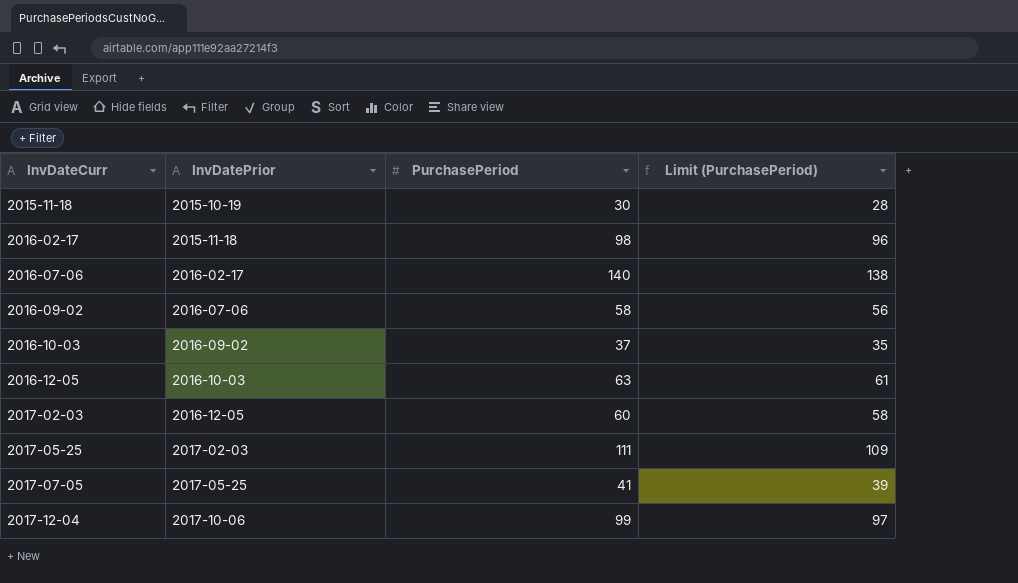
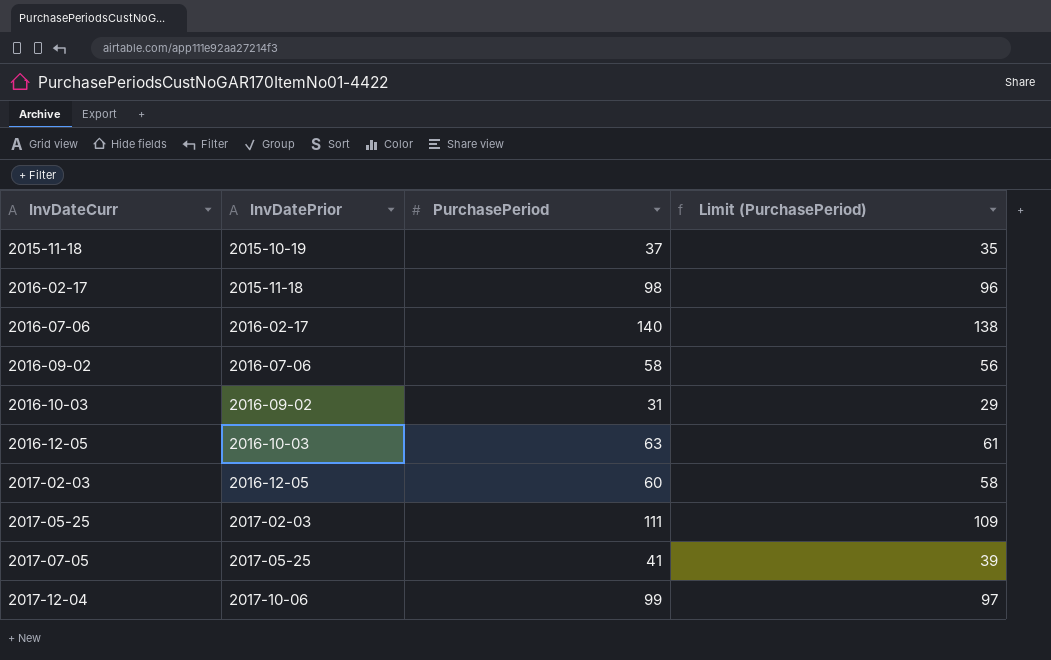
2015-11-18 | PurchasePeriod: 30 -> 37
2015-11-18 | Limit (PurchasePeriod): 28 -> 35
2016-10-03 | PurchasePeriod: 37 -> 31
2016-10-03 | Limit (PurchasePeriod): 35 -> 29

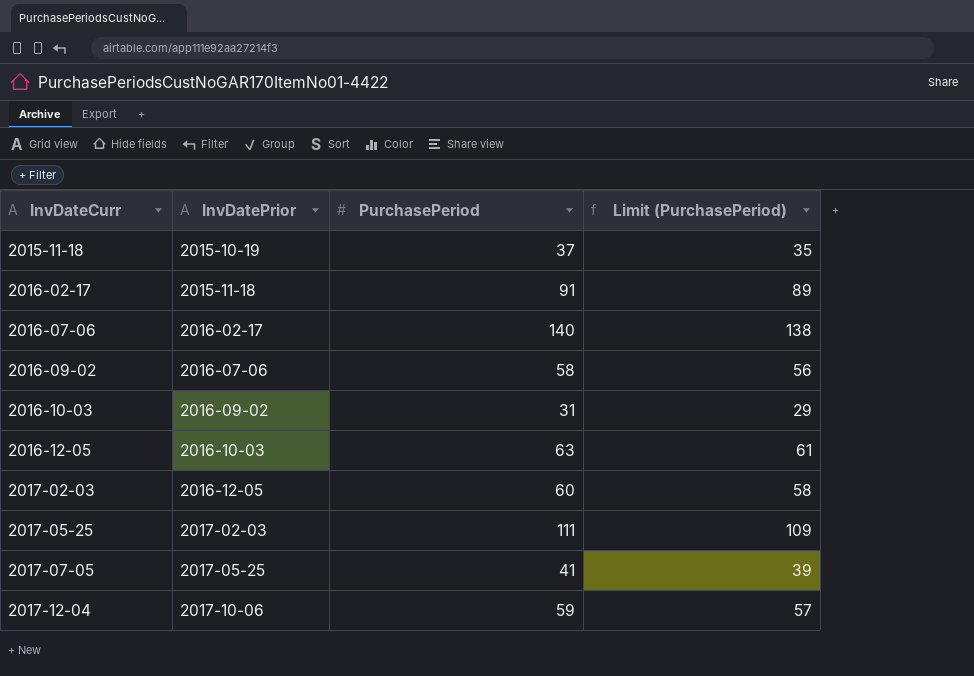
2016-02-17 | PurchasePeriod: 98 -> 91
2016-02-17 | Limit (PurchasePeriod): 96 -> 89
2017-12-04 | PurchasePeriod: 99 -> 59
2017-12-04 | Limit (PurchasePeriod): 97 -> 57

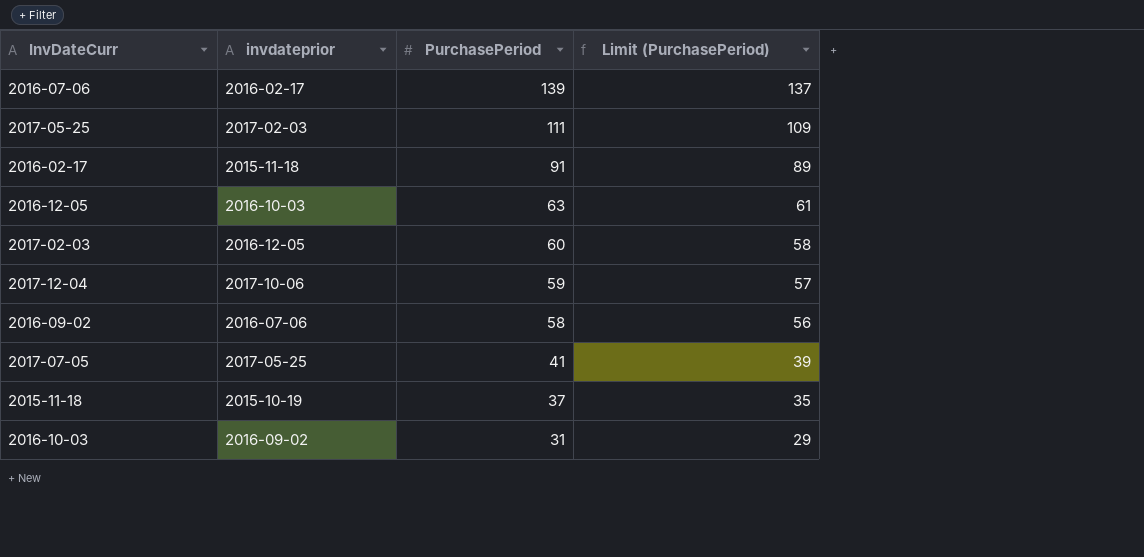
row order: InvDateCurr ascending -> PurchasePeriod descending
column name: InvDatePrior -> invdateprior
2016-07-06 | PurchasePeriod: 140 -> 139
2016-07-06 | Limit (PurchasePeriod): 138 -> 137

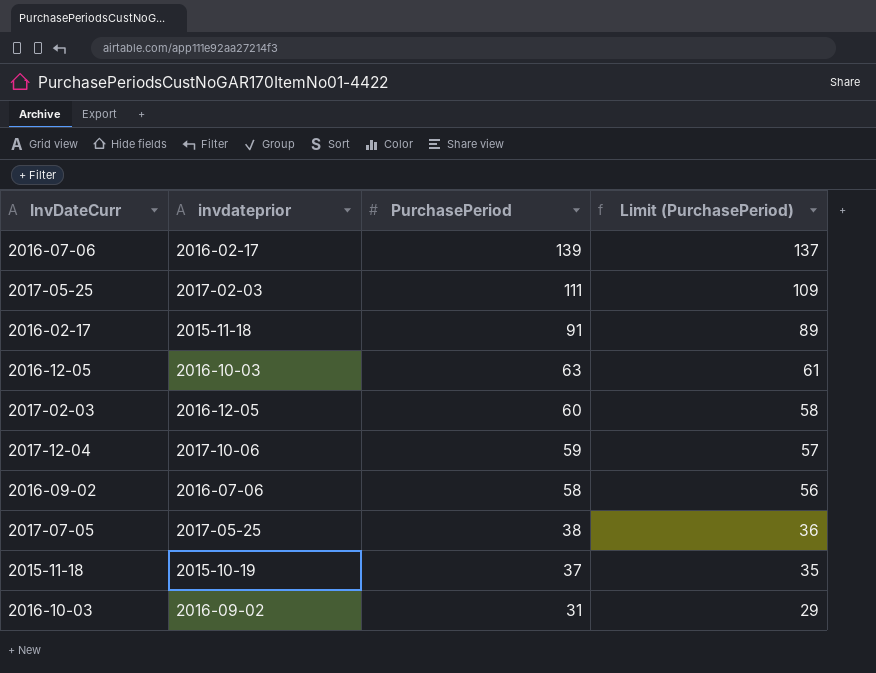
2017-07-05 | PurchasePeriod: 41 -> 38
2017-07-05 | Limit (PurchasePeriod): 39 -> 36

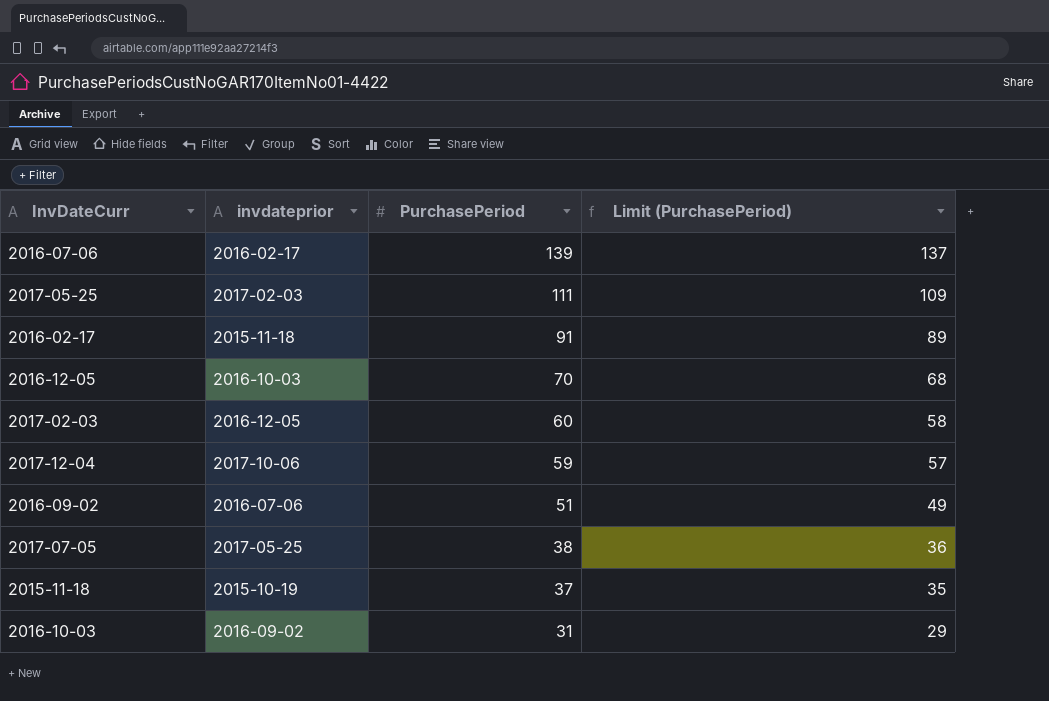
2016-12-05 | PurchasePeriod: 63 -> 70
2016-12-05 | Limit (PurchasePeriod): 61 -> 68
2016-09-02 | PurchasePeriod: 58 -> 51
2016-09-02 | Limit (PurchasePeriod): 56 -> 49

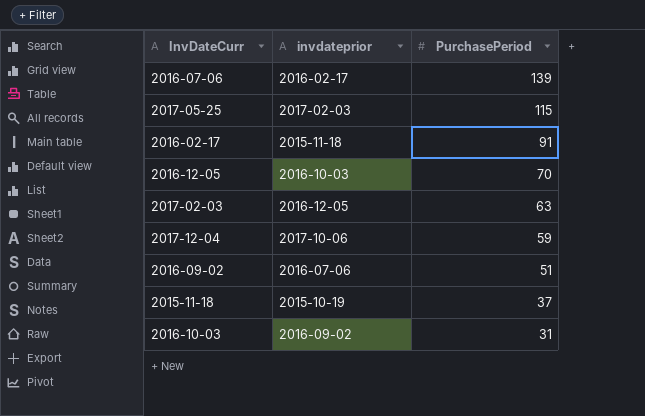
column Limit (PurchasePeriod) | formula: [PurchasePeriod] - 2 -> none
row 2017-07-05: 2017-05-25 | 38 | 36 -> none
2017-05-25 | PurchasePeriod: 111 -> 115
2017-02-03 | PurchasePeriod: 60 -> 63

